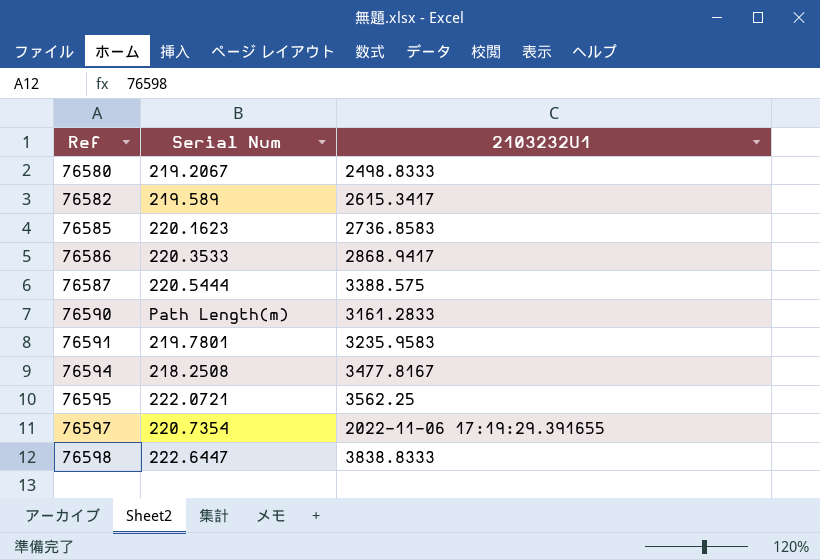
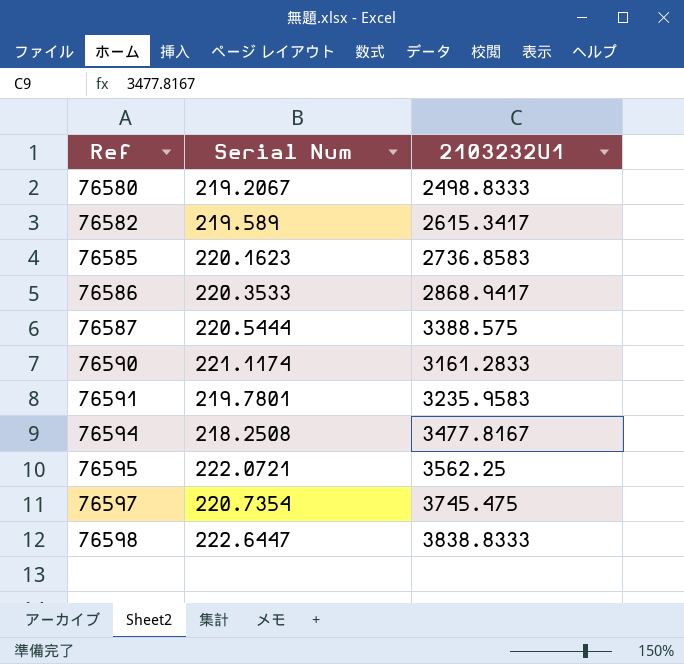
76590 | Serial Num: Path Length(m) -> 221.1174
76597 | 2103232U1: 2022-11-06 17:19:29.391655 -> 3745.475

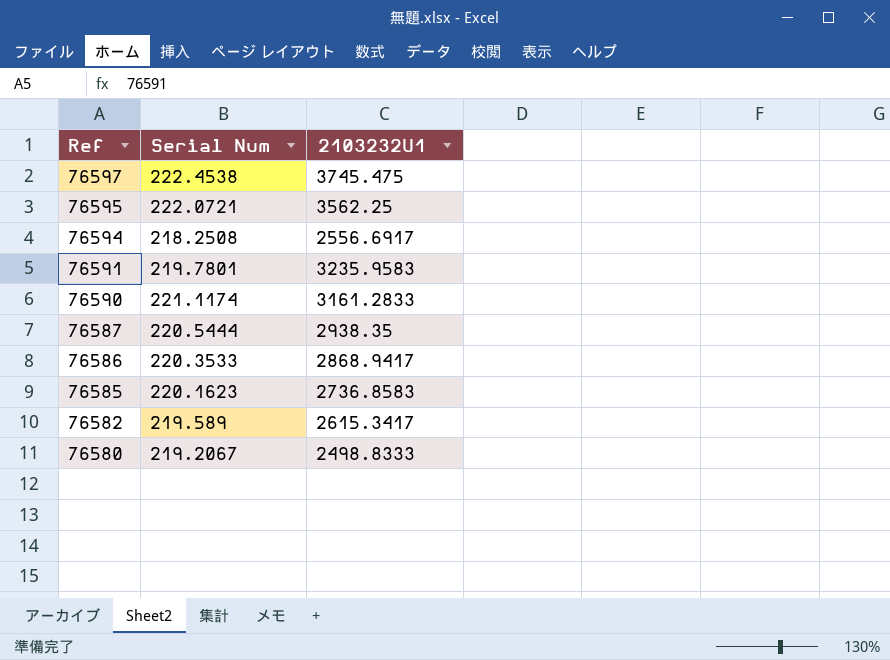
row order: Ref ascending -> Ref descending
row 76598: 222.6447 | 3838.8333 -> none
76597 | Serial Num: 220.7354 -> 222.4538
76594 | 2103232U1: 3477.8167 -> 2556.6917
76587 | 2103232U1: 3388.575 -> 2938.35

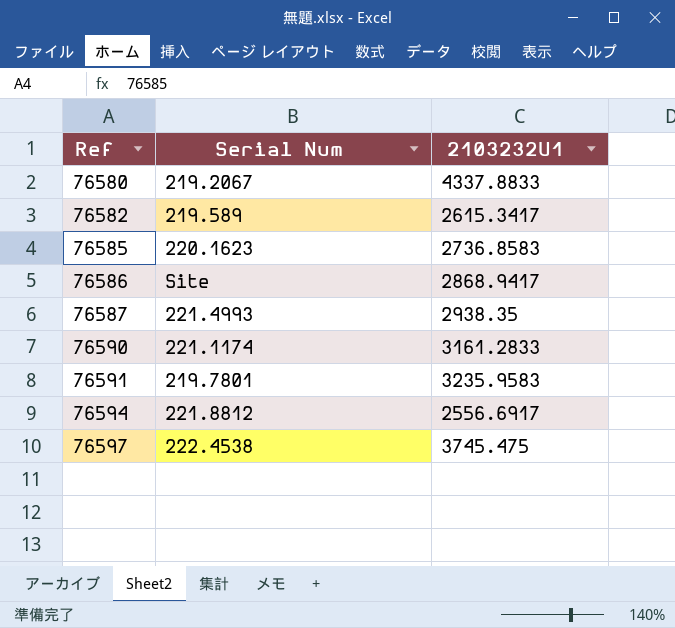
row order: Ref descending -> Ref ascending
row 76595: 222.0721 | 3562.25 -> none
76580 | 2103232U1: 2498.8333 -> 4337.8833
76586 | Serial Num: 220.3533 -> Site
76587 | Serial Num: 220.5444 -> 221.4993
76594 | Serial Num: 218.2508 -> 221.8812

